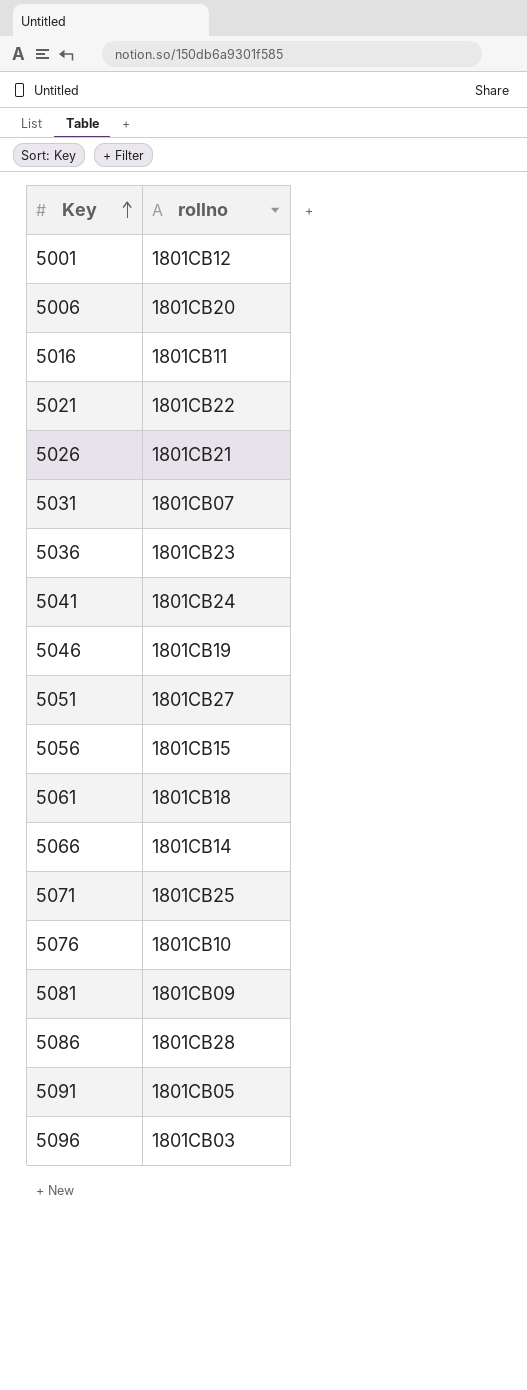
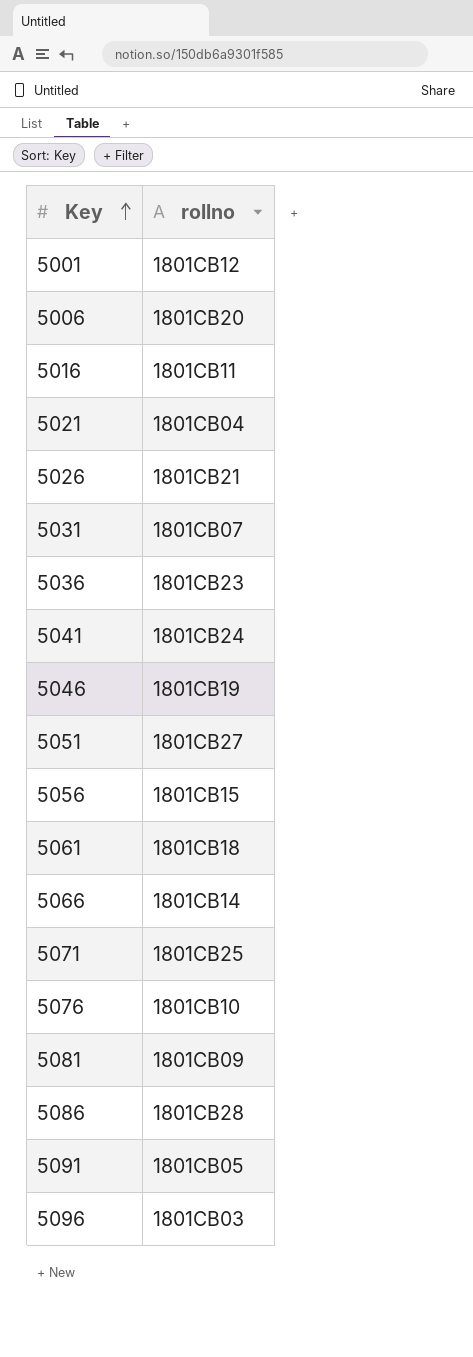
5021 | rollno: 1801CB22 -> 1801CB04

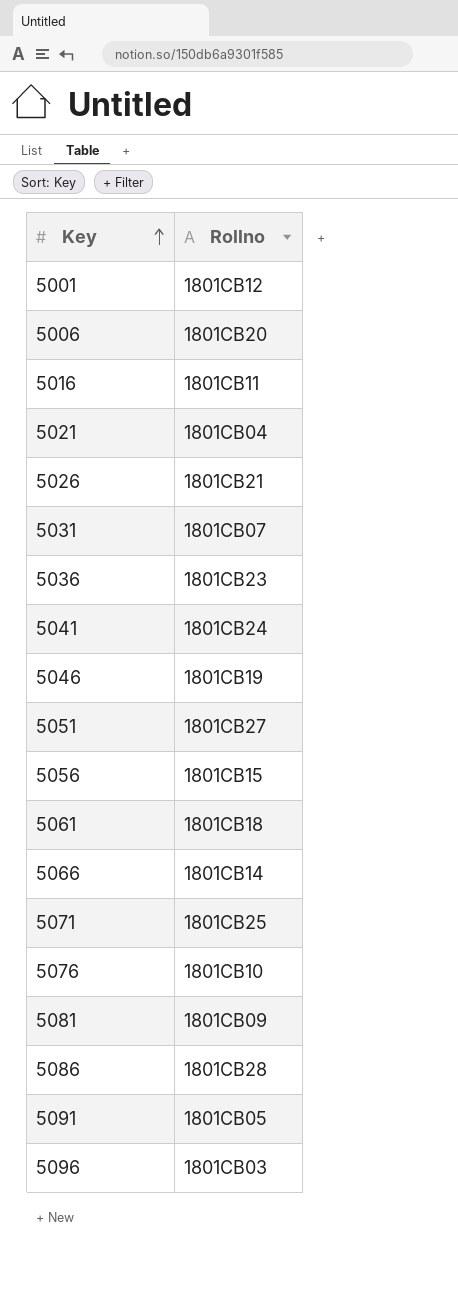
column name: rollno -> Rollno

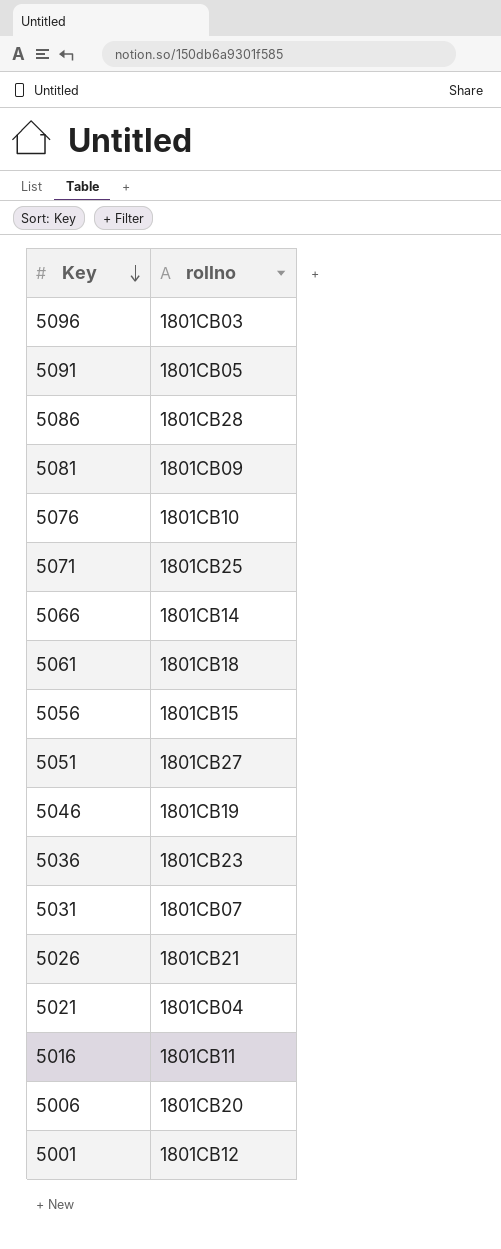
row order: Key ascending -> Key descending
column name: Rollno -> rollno
row 5041: 1801CB24 -> none

